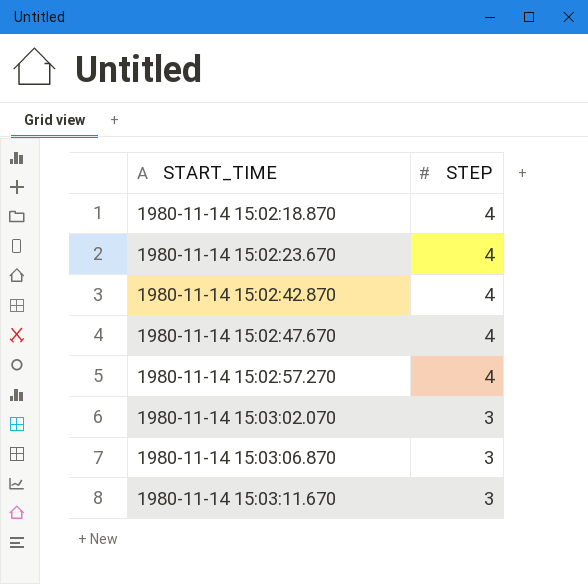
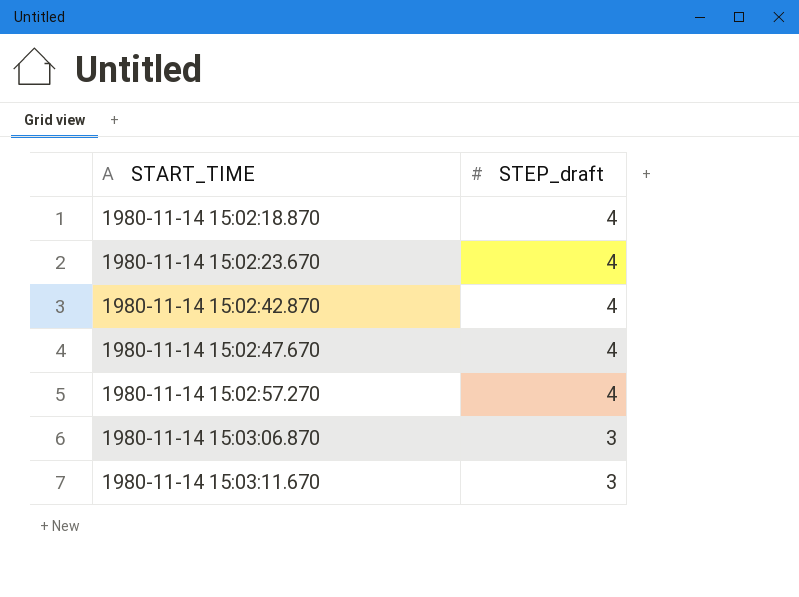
column name: STEP -> STEP_draft
row 1980-11-14 15:03:02.070: 3 -> none

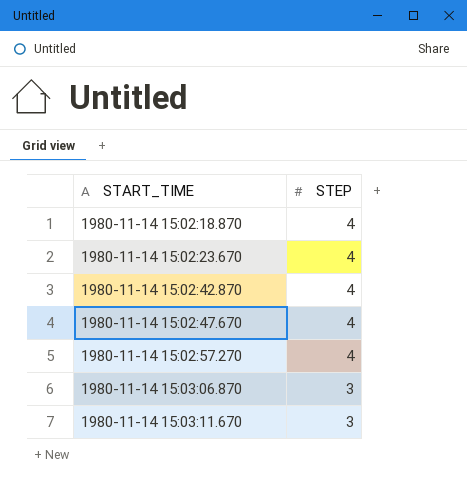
column name: STEP_draft -> STEP

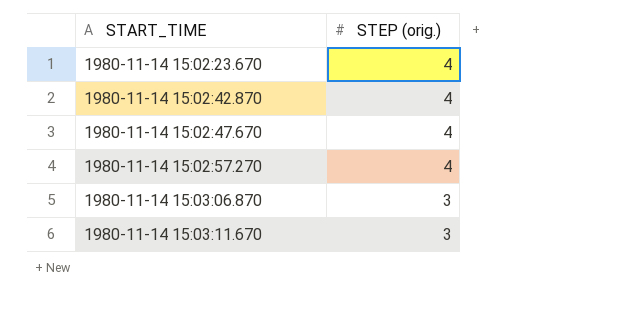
column name: STEP -> STEP (orig.)
row 1980-11-14 15:02:18.870: 4 -> none

